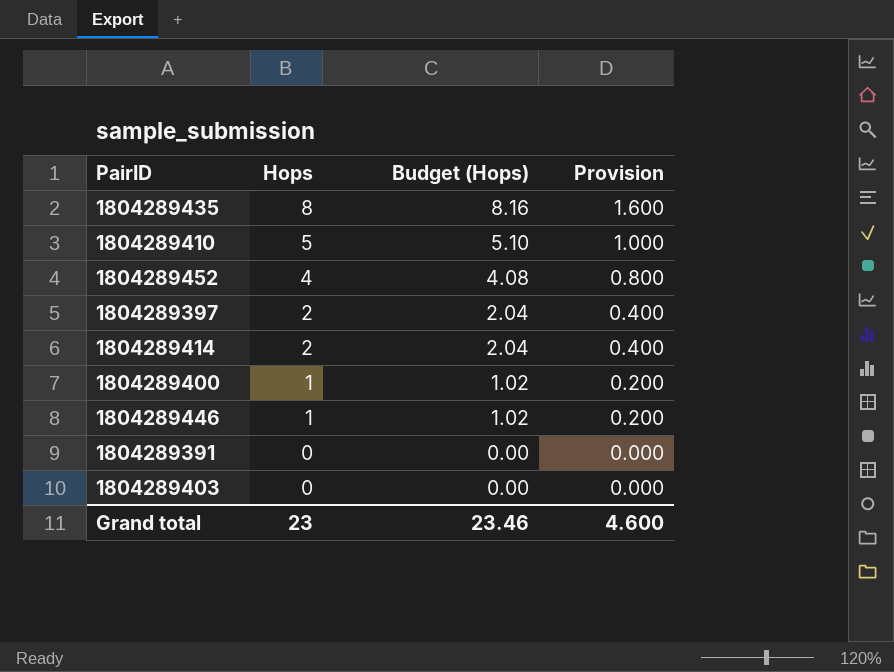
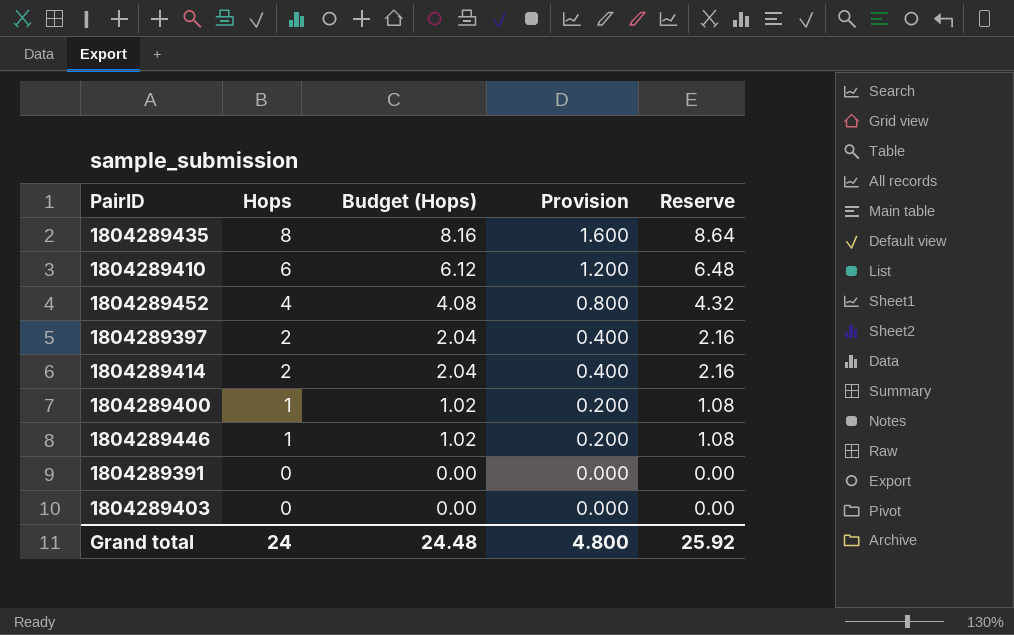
column Reserve | formula: none -> [Hops] * 1.08
1804289410 | Hops: 5 -> 6
1804289410 | Budget (Hops): 5.10 -> 6.12
1804289410 | Provision: 1.000 -> 1.200
Grand total | Hops: 23 -> 24
Grand total | Budget (Hops): 23.46 -> 24.48
Grand total | Provision: 4.600 -> 4.800

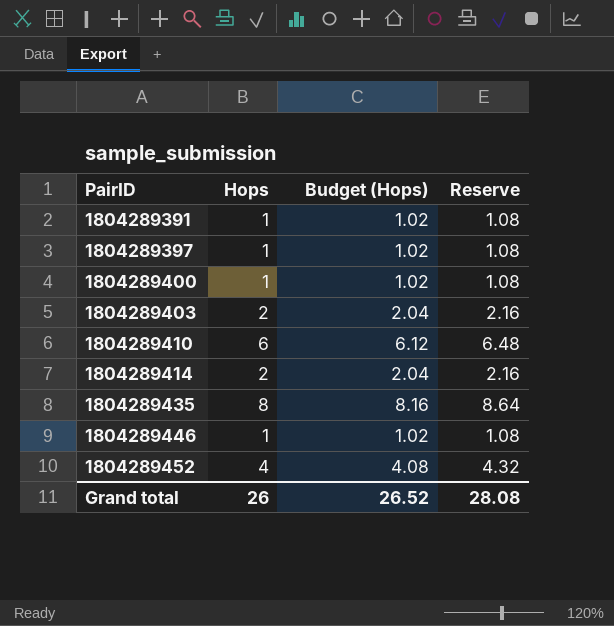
row order: Hops descending -> PairID ascending
column Provision | formula: [Hops] * 0.2 -> none
1804289391 | Hops: 0 -> 1
1804289391 | Budget (Hops): 0.00 -> 1.02
1804289391 | Reserve: 0.00 -> 1.08
1804289397 | Hops: 2 -> 1
1804289397 | Budget (Hops): 2.04 -> 1.02
1804289397 | Reserve: 2.16 -> 1.08
1804289403 | Hops: 0 -> 2
1804289403 | Budget (Hops): 0.00 -> 2.04
1804289403 | Reserve: 0.00 -> 2.16
Grand total | Hops: 24 -> 26
Grand total | Budget (Hops): 24.48 -> 26.52
Grand total | Reserve: 25.92 -> 28.08

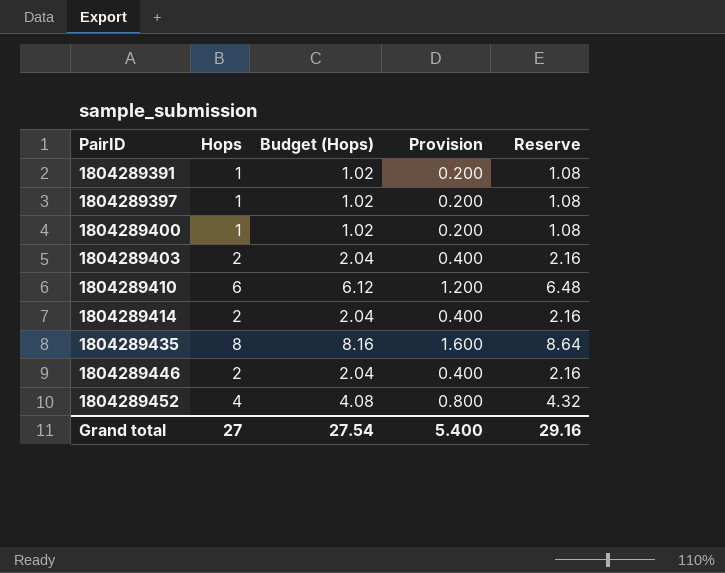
column Provision | formula: none -> [Hops] * 0.2
1804289446 | Hops: 1 -> 2
1804289446 | Budget (Hops): 1.02 -> 2.04
1804289446 | Reserve: 1.08 -> 2.16
Grand total | Hops: 26 -> 27
Grand total | Budget (Hops): 26.52 -> 27.54
Grand total | Reserve: 28.08 -> 29.16

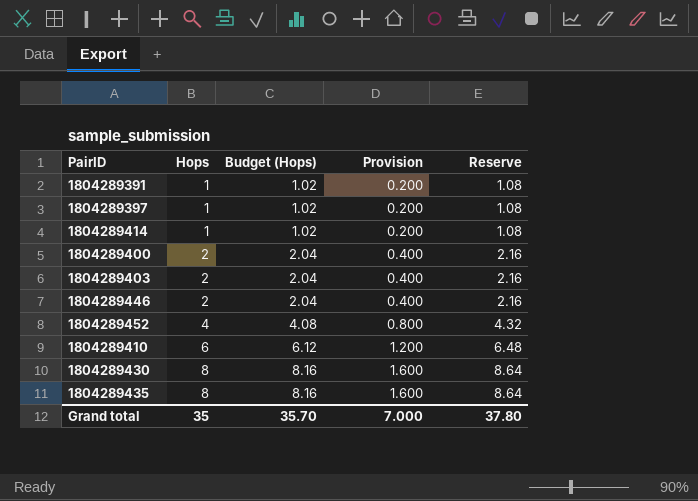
row order: PairID ascending -> Hops ascending
1804289414 | Hops: 2 -> 1
1804289414 | Budget (Hops): 2.04 -> 1.02
1804289414 | Provision: 0.400 -> 0.200
1804289414 | Reserve: 2.16 -> 1.08
1804289400 | Hops: 1 -> 2
1804289400 | Budget (Hops): 1.02 -> 2.04
1804289400 | Provision: 0.200 -> 0.400
1804289400 | Reserve: 1.08 -> 2.16
row 1804289430: none -> 8 | 8.16 | 1.600 | 8.64
Grand total | Hops: 27 -> 35
Grand total | Budget (Hops): 27.54 -> 35.70
Grand total | Provision: 5.400 -> 7.000
Grand total | Reserve: 29.16 -> 37.80

